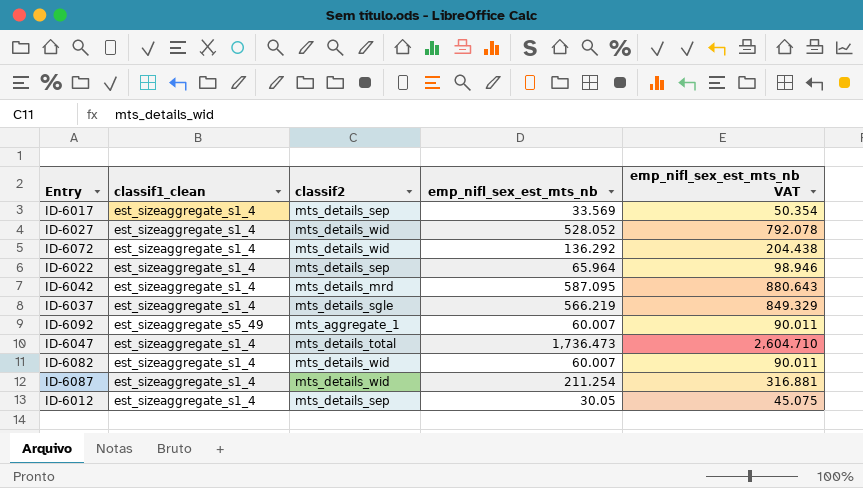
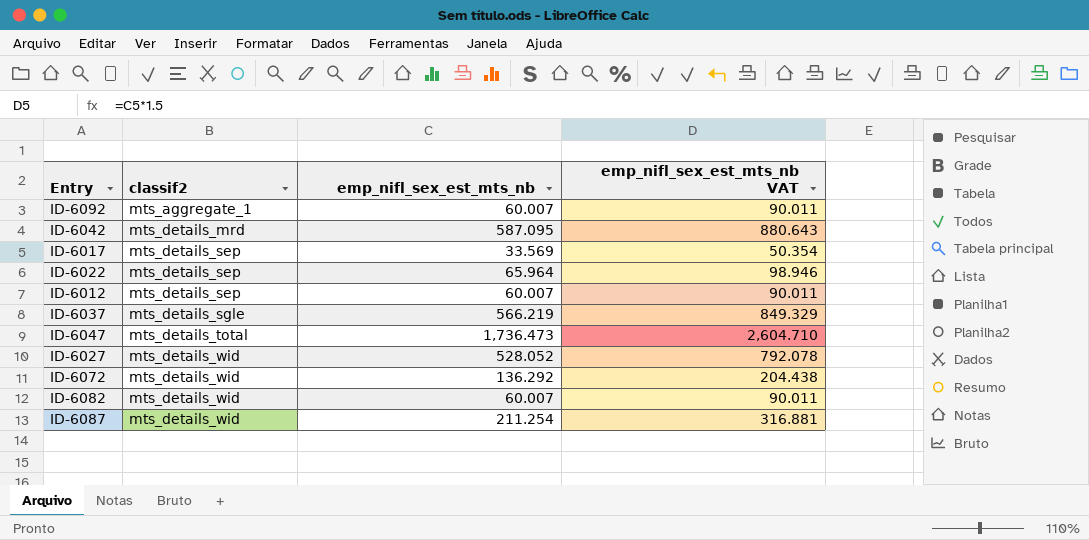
row order: none -> classif2 ascending
column classif1_clean | position: 2 -> none
ID-6012 | emp_nifl_sex_est_mts_nb: 30.05 -> 60.007
ID-6012 | emp_nifl_sex_est_mts_nb VAT: 45.075 -> 90.011

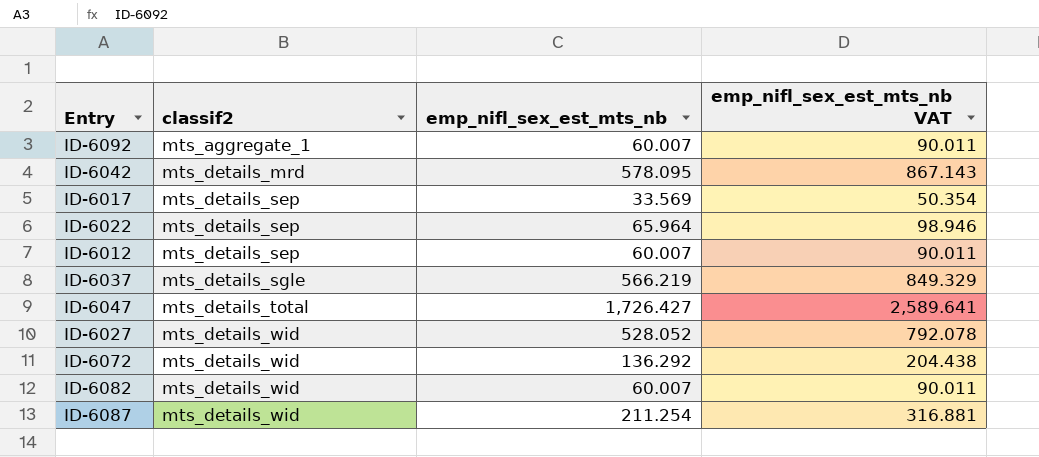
ID-6042 | emp_nifl_sex_est_mts_nb: 587.095 -> 578.095
ID-6042 | emp_nifl_sex_est_mts_nb VAT: 880.643 -> 867.143
ID-6047 | emp_nifl_sex_est_mts_nb: 1,736.473 -> 1,726.427
ID-6047 | emp_nifl_sex_est_mts_nb VAT: 2,604.710 -> 2,589.641

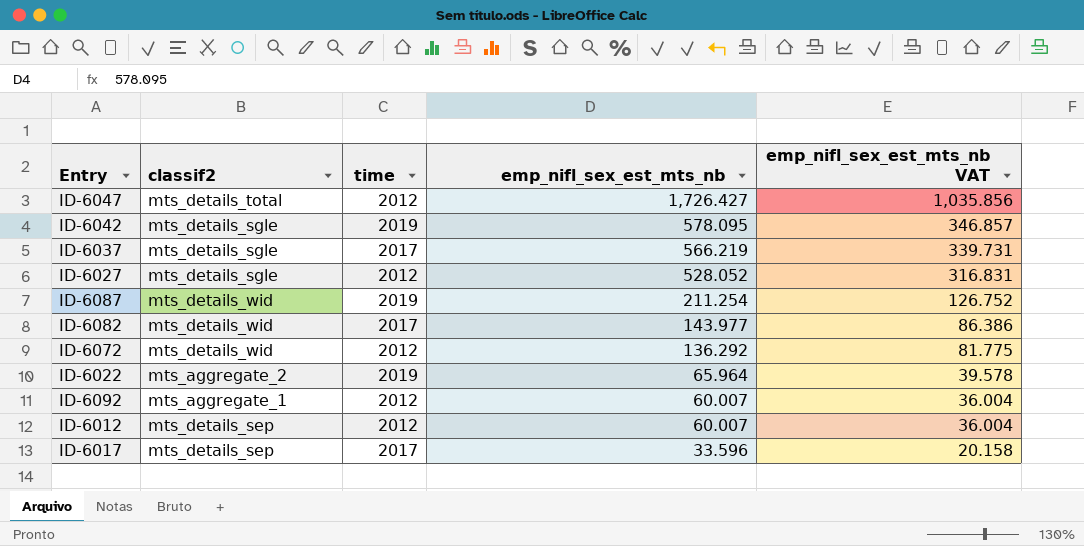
row order: classif2 ascending -> emp_nifl_sex_est_mts_nb descending
column time | position: none -> 3
column emp_nifl_sex_est_mts_nb VAT | formula: [emp_nifl_sex_est_mts_nb] * 1.5 -> [emp_nifl_sex_est_mts_nb] * 0.6
ID-6042 | classif2: mts_details_mrd -> mts_details_sgle
ID-6027 | classif2: mts_details_wid -> mts_details_sgle
ID-6082 | emp_nifl_sex_est_mts_nb: 60.007 -> 143.977
ID-6022 | classif2: mts_details_sep -> mts_aggregate_2
ID-6017 | emp_nifl_sex_est_mts_nb: 33.569 -> 33.596

